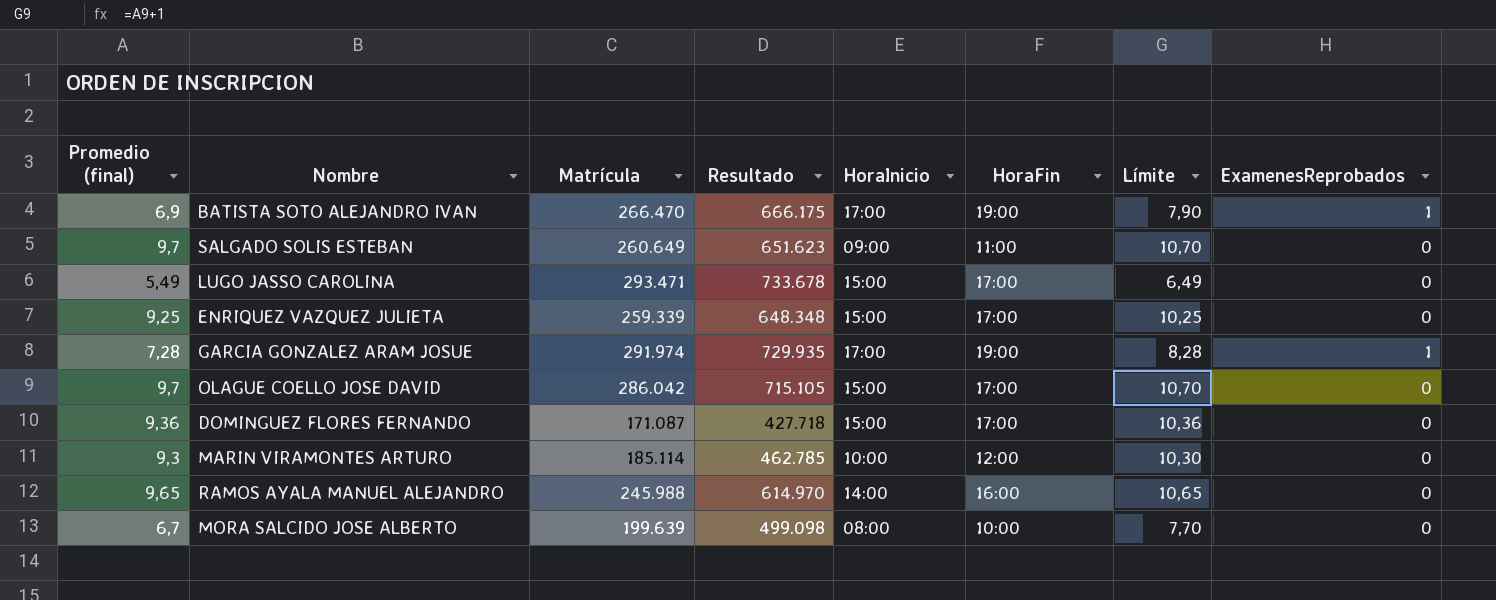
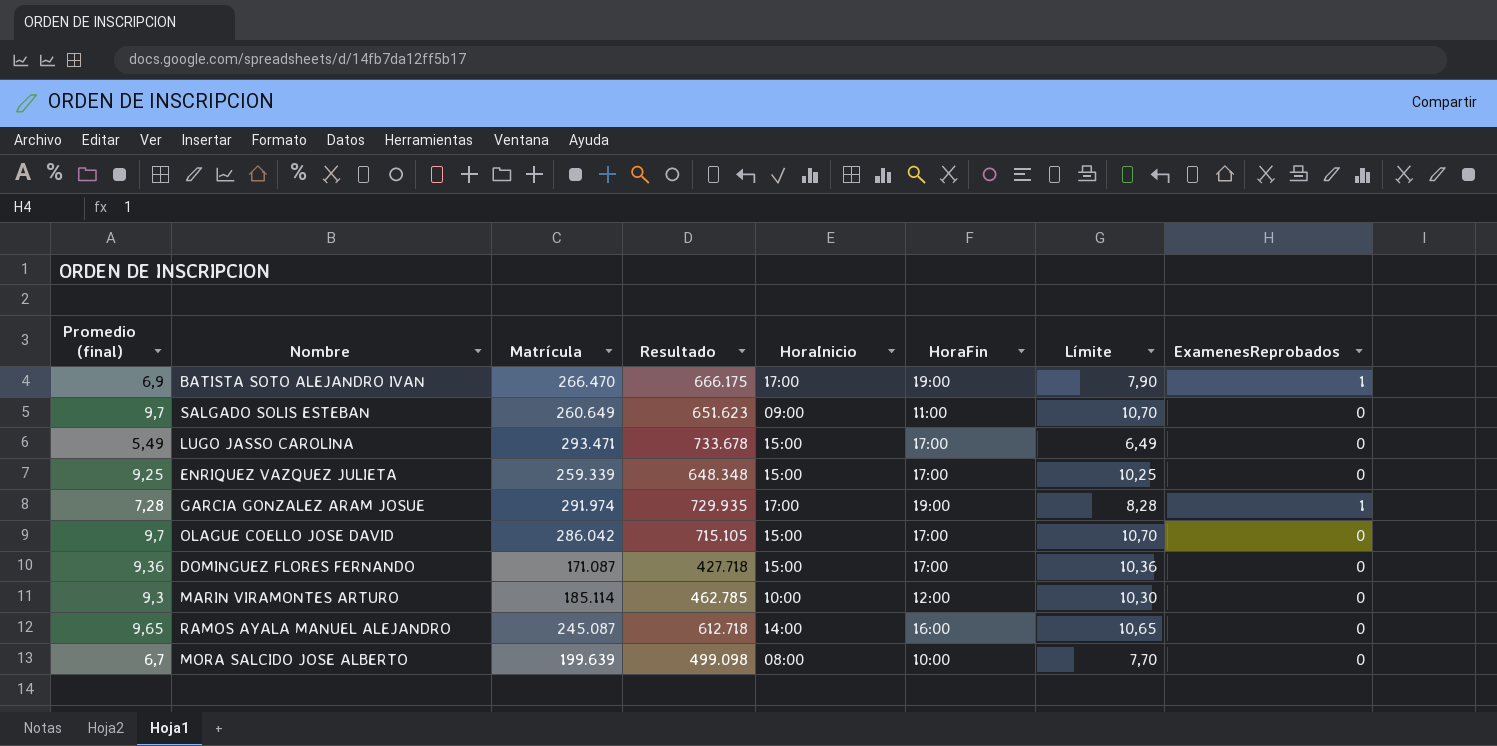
RAMOS AYALA MANUEL ALEJANDRO | Matrícula: 245.988 -> 245.087
RAMOS AYALA MANUEL ALEJANDRO | Resultado: 614.970 -> 612.718

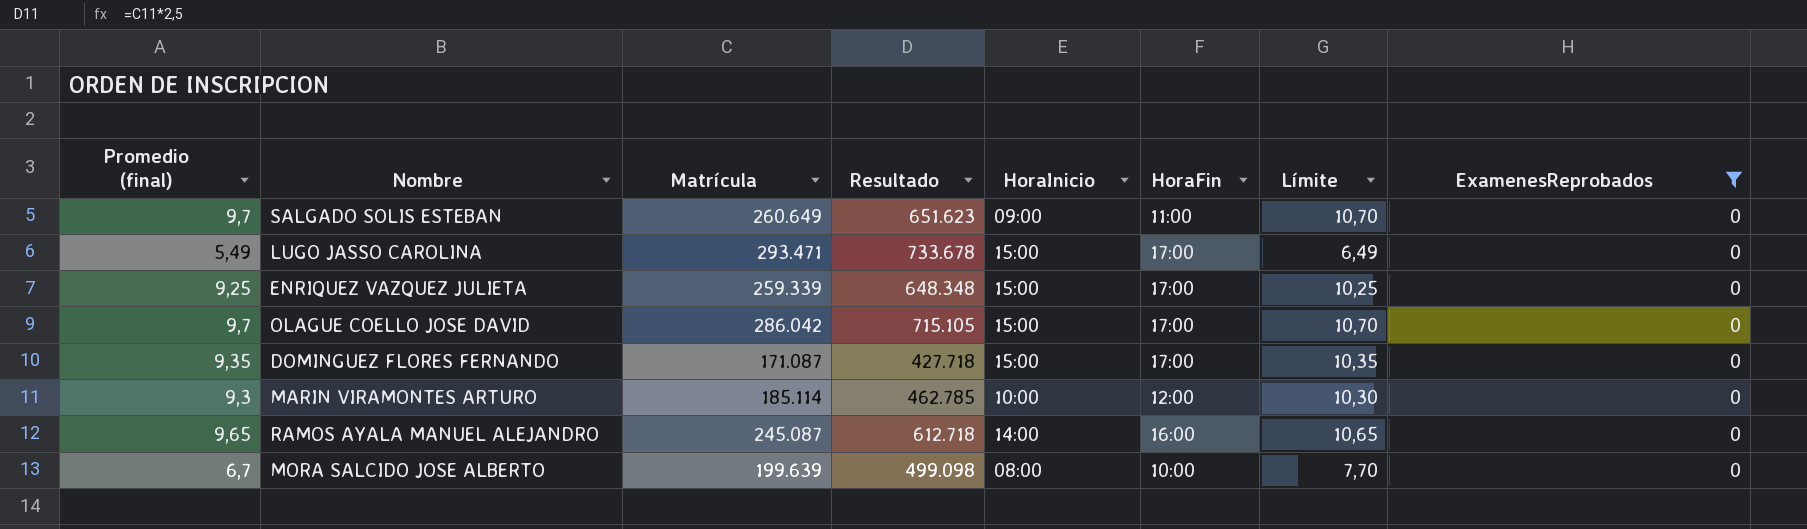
filter: none -> ExamenesReprobados = 0
DOMINGUEZ FLORES FERNANDO | Promedio (final): 9,36 -> 9,35
DOMINGUEZ FLORES FERNANDO | Límite: 10,36 -> 10,35

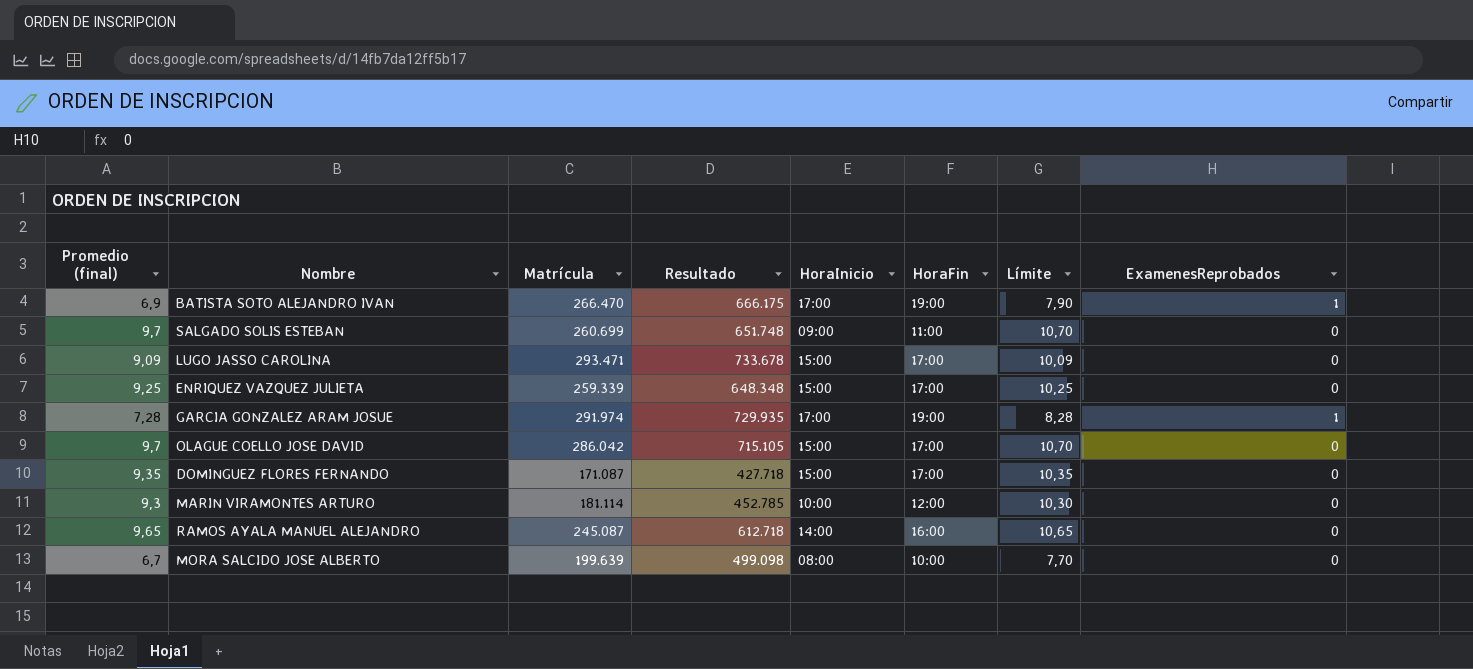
filter: ExamenesReprobados = 0 -> none
SALGADO SOLIS ESTEBAN | Matrícula: 260.649 -> 260.699
SALGADO SOLIS ESTEBAN | Resultado: 651.623 -> 651.748
LUGO JASSO CAROLINA | Promedio (final): 5,49 -> 9,09
LUGO JASSO CAROLINA | Límite: 6,49 -> 10,09
MARIN VIRAMONTES ARTURO | Matrícula: 185.114 -> 181.114
MARIN VIRAMONTES ARTURO | Resultado: 462.785 -> 452.785

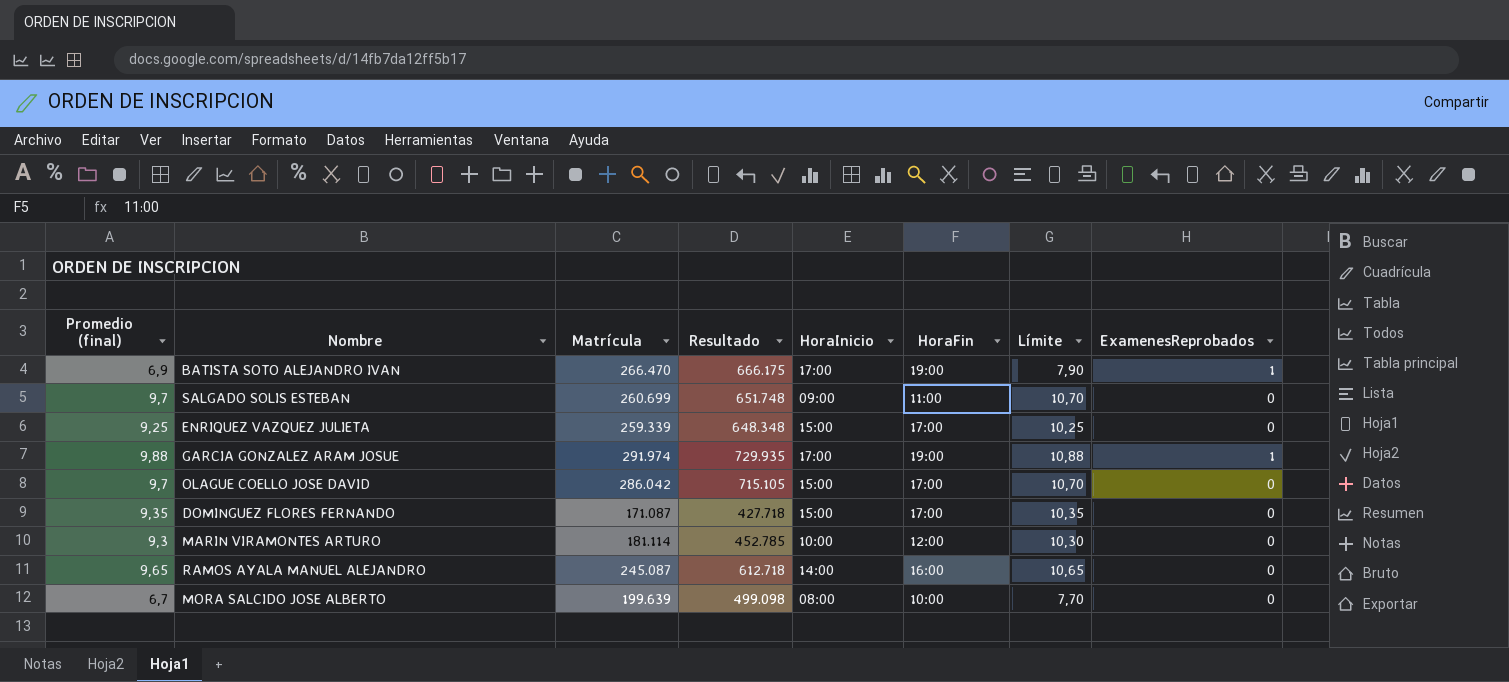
row LUGO JASSO CAROLINA: 9,09 | 293.471 | 733.678 | 15:00 | 17:00 | 10,09 | 0 -> none
GARCIA GONZALEZ ARAM JOSUE | Promedio (final): 7,28 -> 9,88
GARCIA GONZALEZ ARAM JOSUE | Límite: 8,28 -> 10,88

